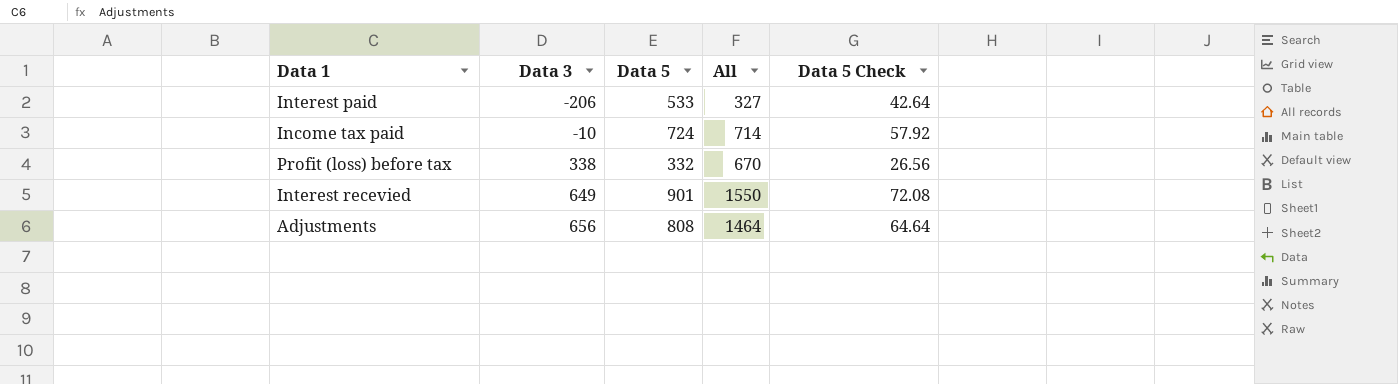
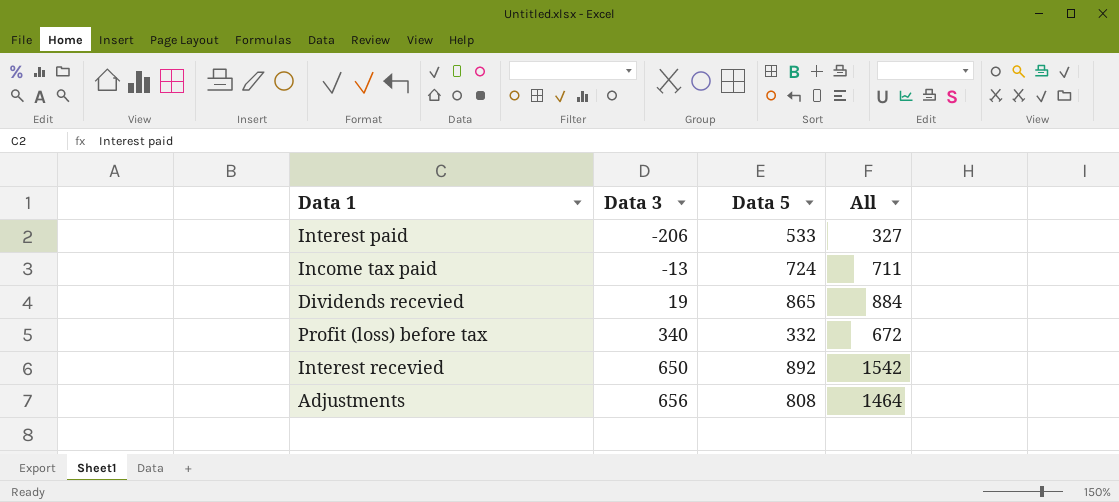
column Data 5 Check | formula: [Data 5] * 0.08 -> none
Income tax paid | Data 3: -10 -> -13
Income tax paid | All: 714 -> 711
row Dividends recevied: none -> 19 | 865 | 884
Profit (loss) before tax | Data 3: 338 -> 340
Profit (loss) before tax | All: 670 -> 672
Interest recevied | Data 3: 649 -> 650
Interest recevied | Data 5: 901 -> 892
Interest recevied | All: 1550 -> 1542

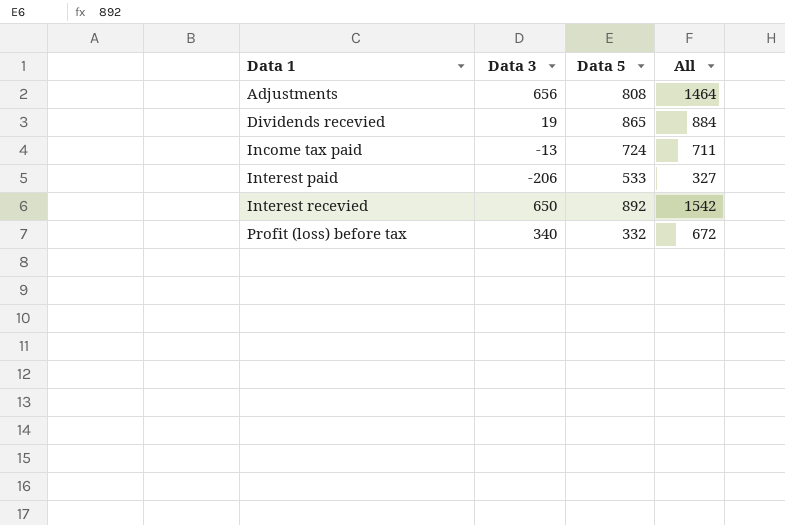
row order: Data 3 ascending -> Data 1 ascending

